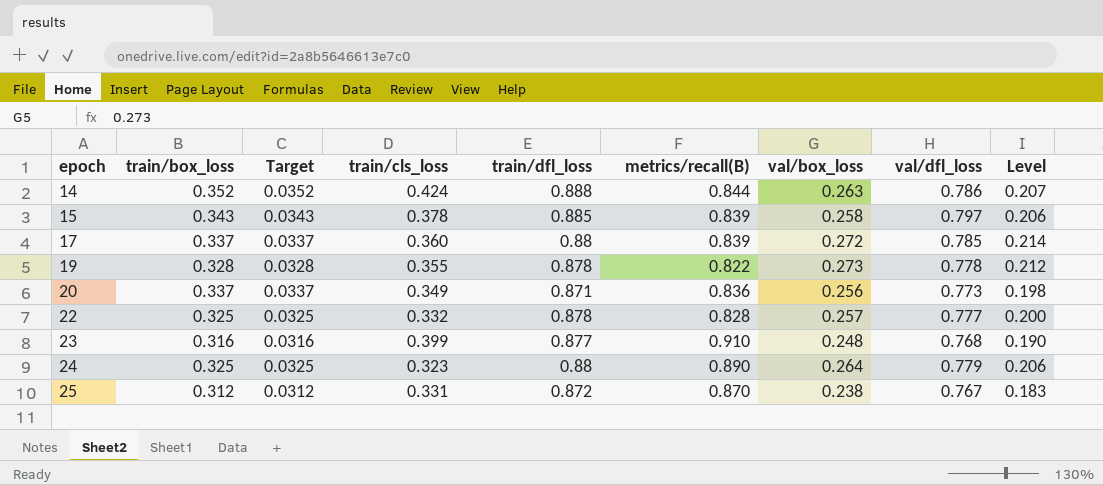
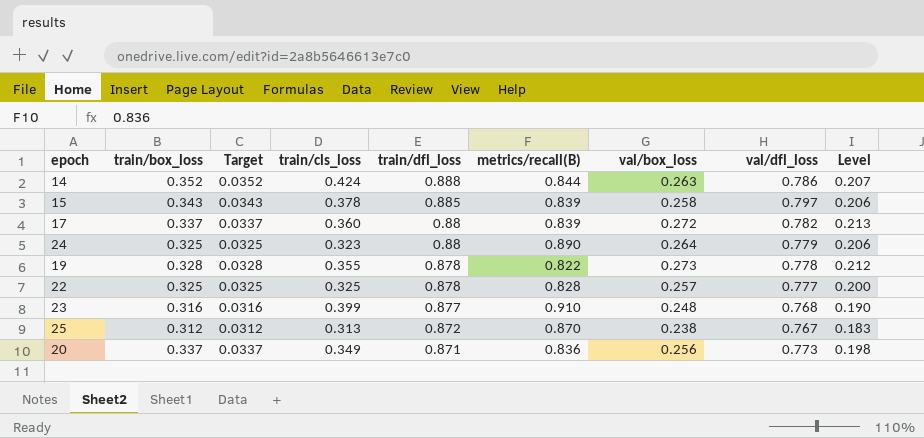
row order: epoch ascending -> train/dfl_loss descending
17 | val/dfl_loss: 0.785 -> 0.782
17 | Level: 0.214 -> 0.213
22 | train/cls_loss: 0.332 -> 0.325
25 | train/cls_loss: 0.331 -> 0.313

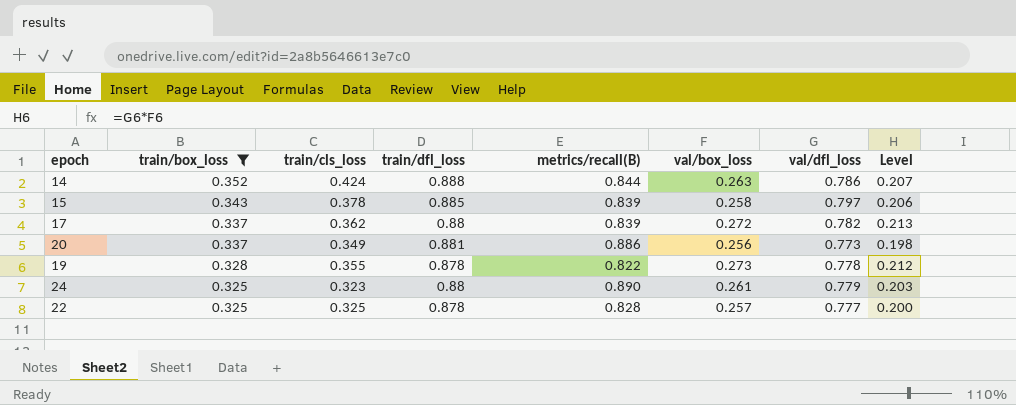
filter: none -> train/box_loss >= 0.325
row order: train/dfl_loss descending -> train/box_loss descending
column Target | formula: [train/box_loss] * 0.1 -> none
17 | train/cls_loss: 0.360 -> 0.362
20 | train/dfl_loss: 0.871 -> 0.881
20 | metrics/recall(B): 0.836 -> 0.886
24 | val/box_loss: 0.264 -> 0.261
24 | Level: 0.206 -> 0.203

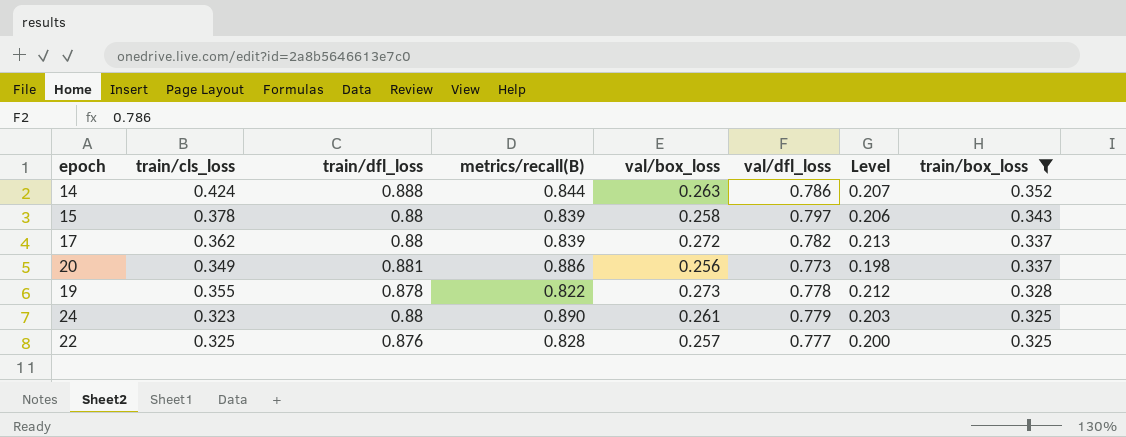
column train/box_loss | position: 2 -> 8
15 | train/dfl_loss: 0.885 -> 0.88
22 | train/dfl_loss: 0.878 -> 0.876

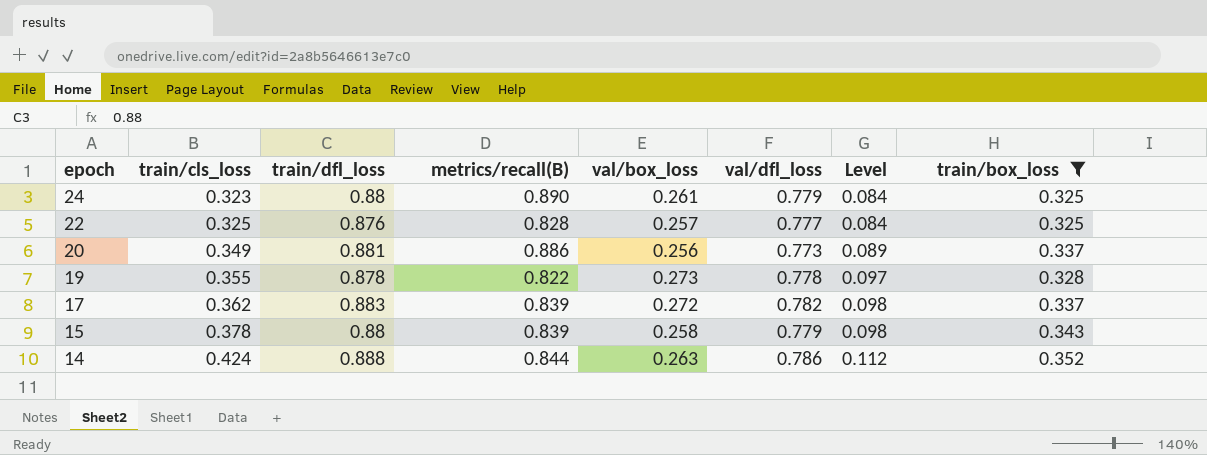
row order: train/box_loss descending -> epoch descending
column Level | formula: [val/box_loss] * [val/dfl_loss] -> [train/cls_loss] * [val/box_loss]
17 | train/dfl_loss: 0.88 -> 0.883
15 | val/dfl_loss: 0.797 -> 0.779

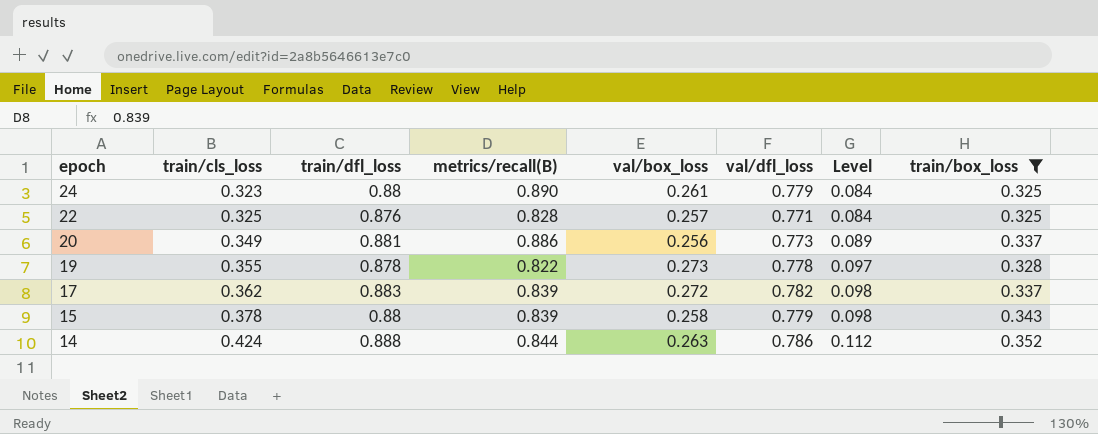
22 | val/dfl_loss: 0.777 -> 0.771

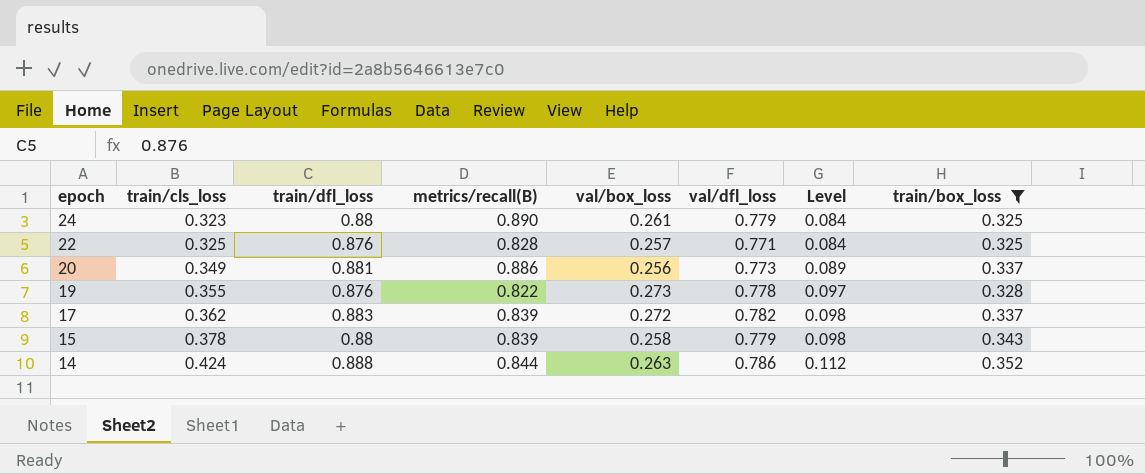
19 | train/dfl_loss: 0.878 -> 0.876

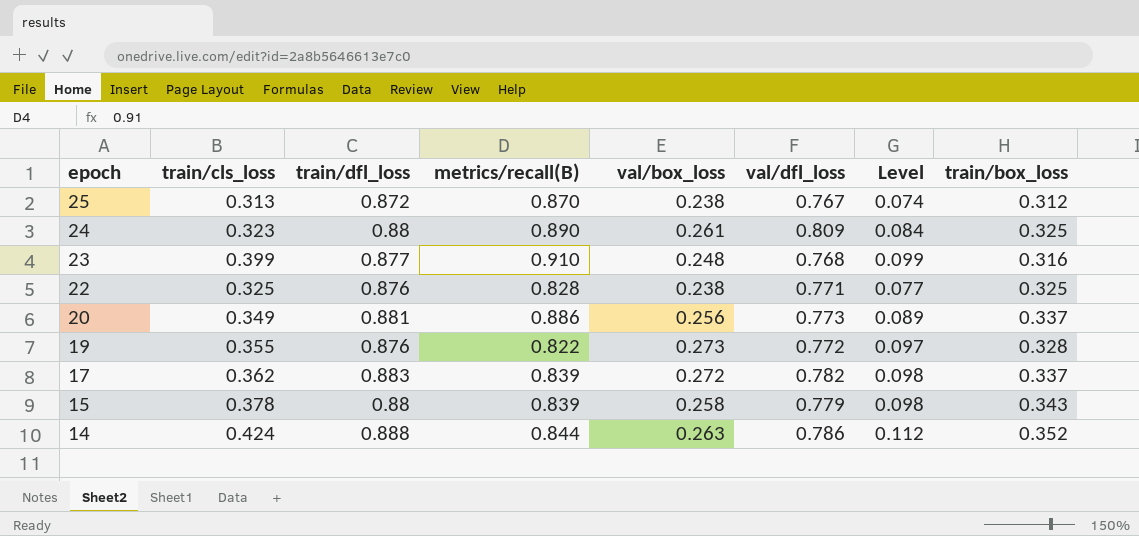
filter: train/box_loss >= 0.325 -> none
24 | val/dfl_loss: 0.779 -> 0.809
22 | val/box_loss: 0.257 -> 0.238
22 | Level: 0.084 -> 0.077
19 | val/dfl_loss: 0.778 -> 0.772

